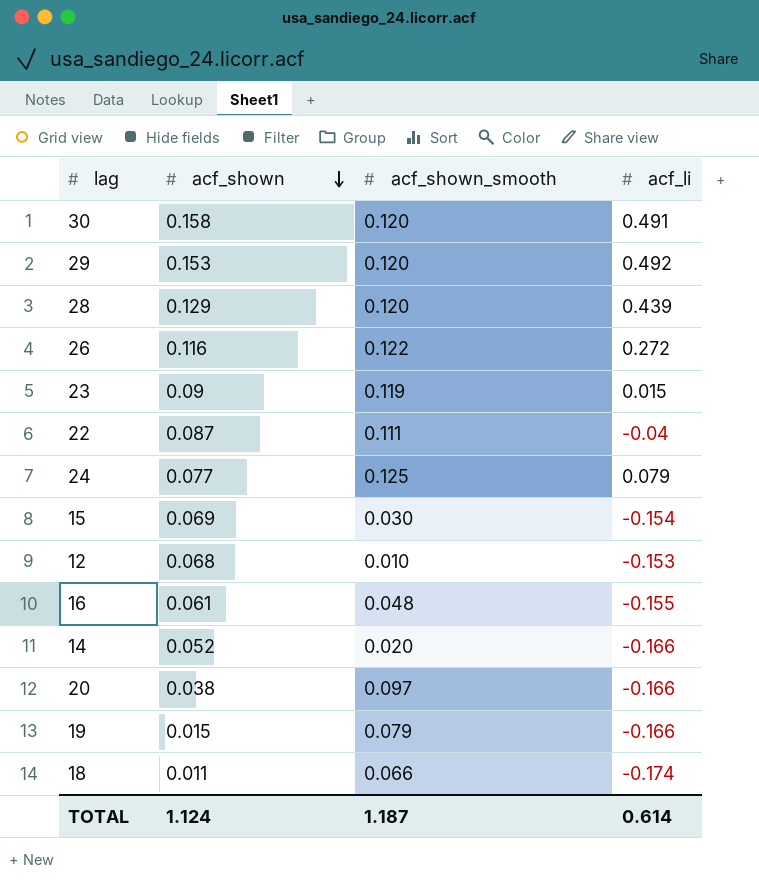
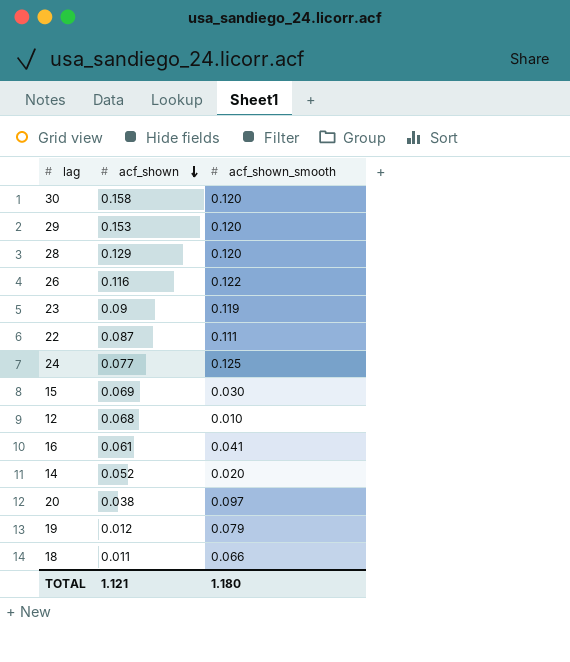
column acf_li | position: 4 -> none
16 | acf_shown_smooth: 0.048 -> 0.041
19 | acf_shown: 0.015 -> 0.012
TOTAL | acf_shown: 1.124 -> 1.121
TOTAL | acf_shown_smooth: 1.187 -> 1.180

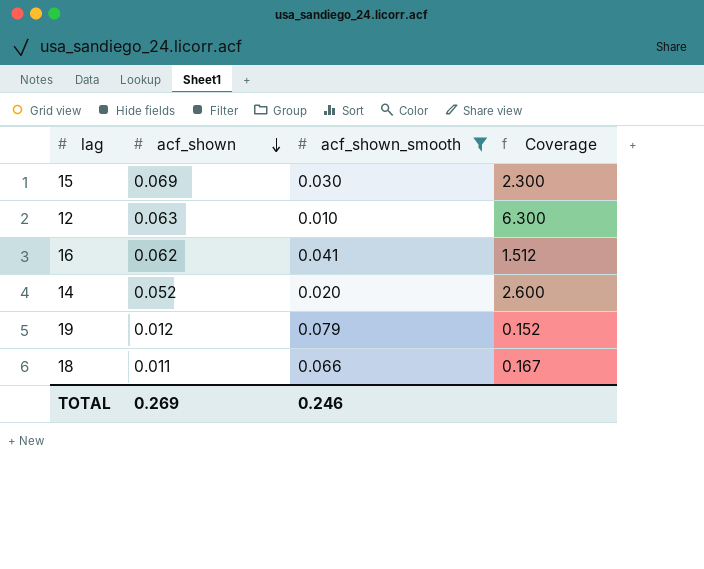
filter: none -> acf_shown_smooth <= 0.079
column Coverage | formula: none -> [acf_shown] / [acf_shown_smooth]
12 | acf_shown: 0.068 -> 0.063
16 | acf_shown: 0.061 -> 0.062
TOTAL | acf_shown: 1.121 -> 0.269
TOTAL | acf_shown_smooth: 1.180 -> 0.246

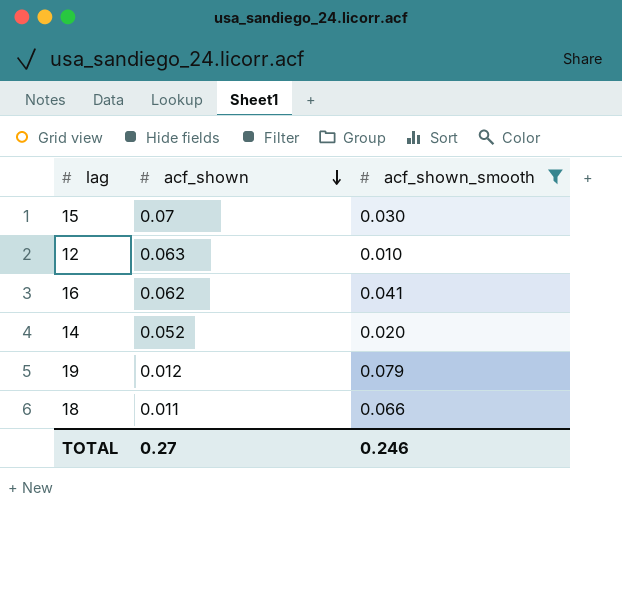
column Coverage | formula: [acf_shown] / [acf_shown_smooth] -> none
15 | acf_shown: 0.069 -> 0.07
TOTAL | acf_shown: 0.269 -> 0.27

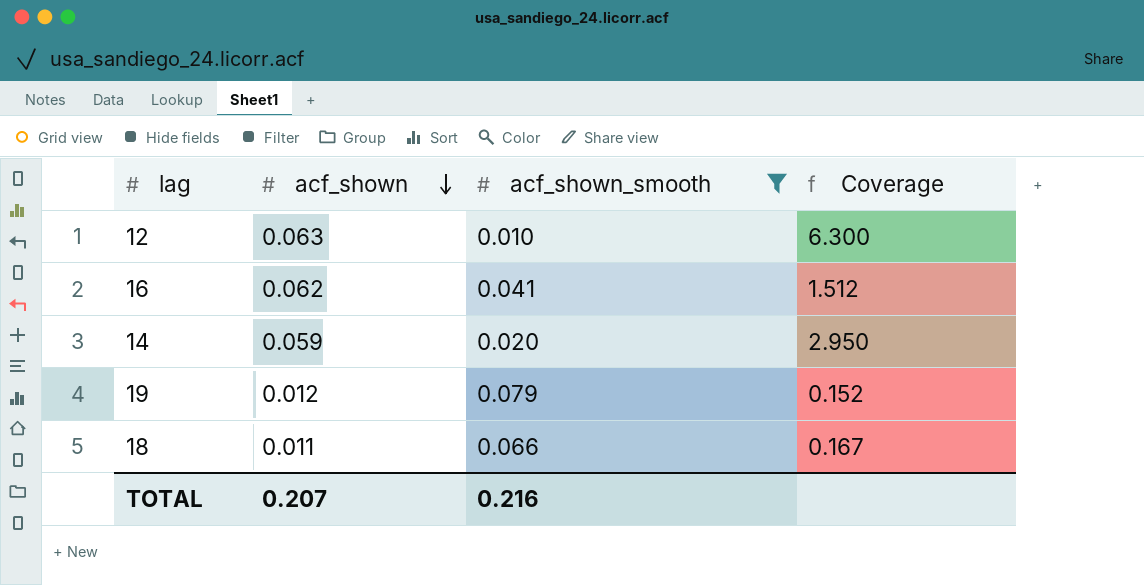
column Coverage | formula: none -> [acf_shown] / [acf_shown_smooth]
row 15: 0.07 | 0.030 -> none
14 | acf_shown: 0.052 -> 0.059
TOTAL | acf_shown: 0.27 -> 0.207
TOTAL | acf_shown_smooth: 0.246 -> 0.216

